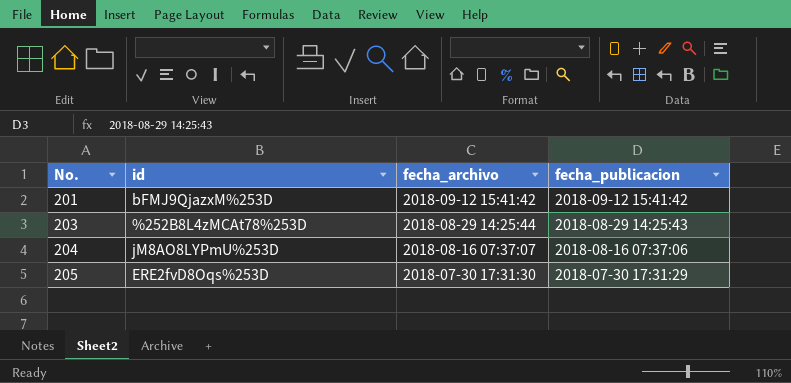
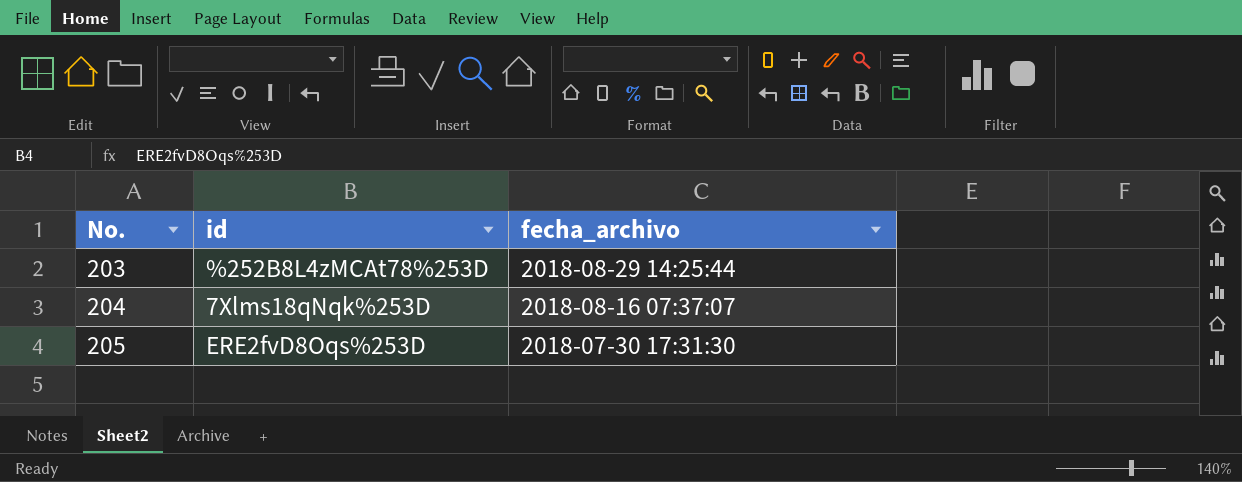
column fecha_publicacion | position: 4 -> none
row 201: bFMJ9QjazxM%253D | 2018-09-12 15:41:42 | 2018-09-12 15:41:42 -> none
204 | id: jM8AO8LYPmU%253D -> 7Xlms18qNqk%253D

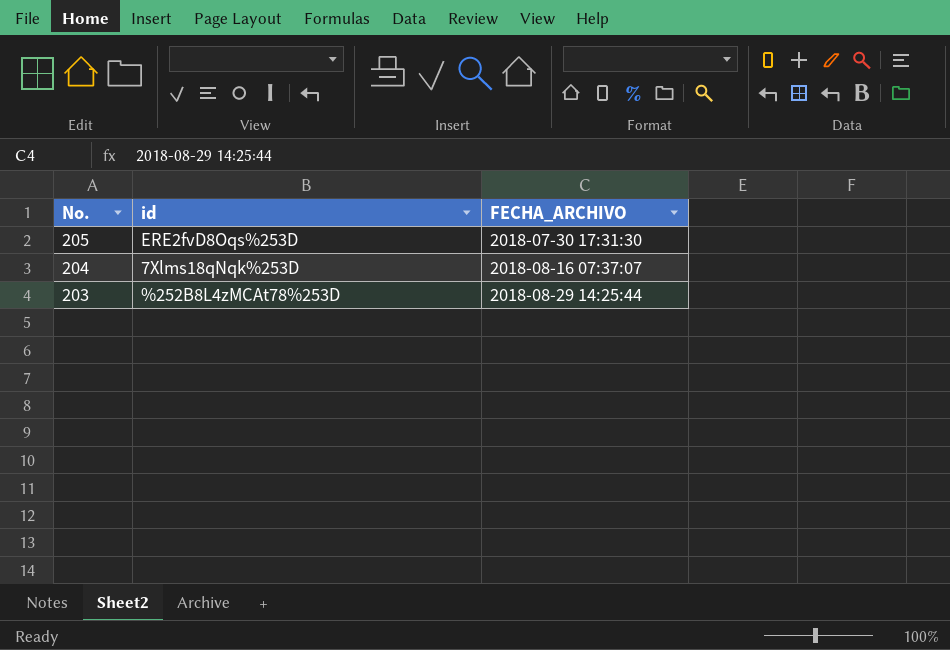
row order: No. ascending -> No. descending
column name: fecha_archivo -> FECHA_ARCHIVO

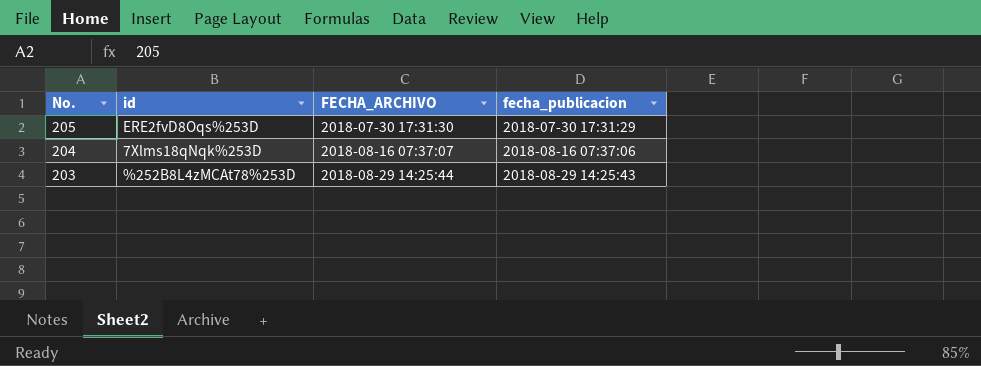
column fecha_publicacion | position: none -> 4

